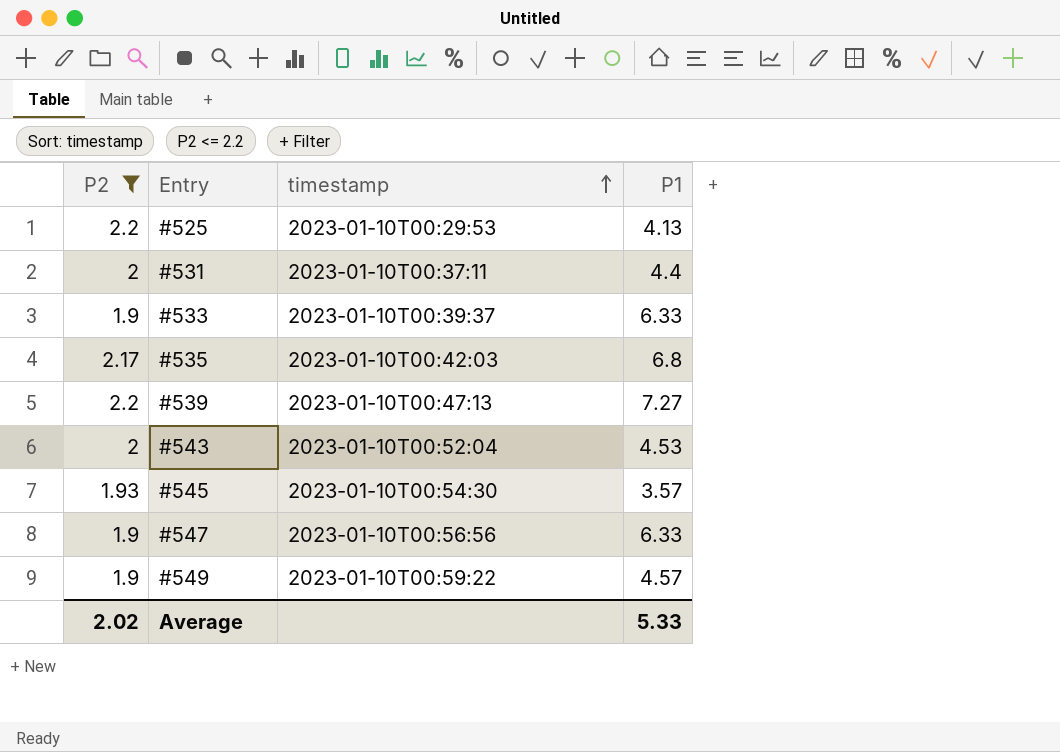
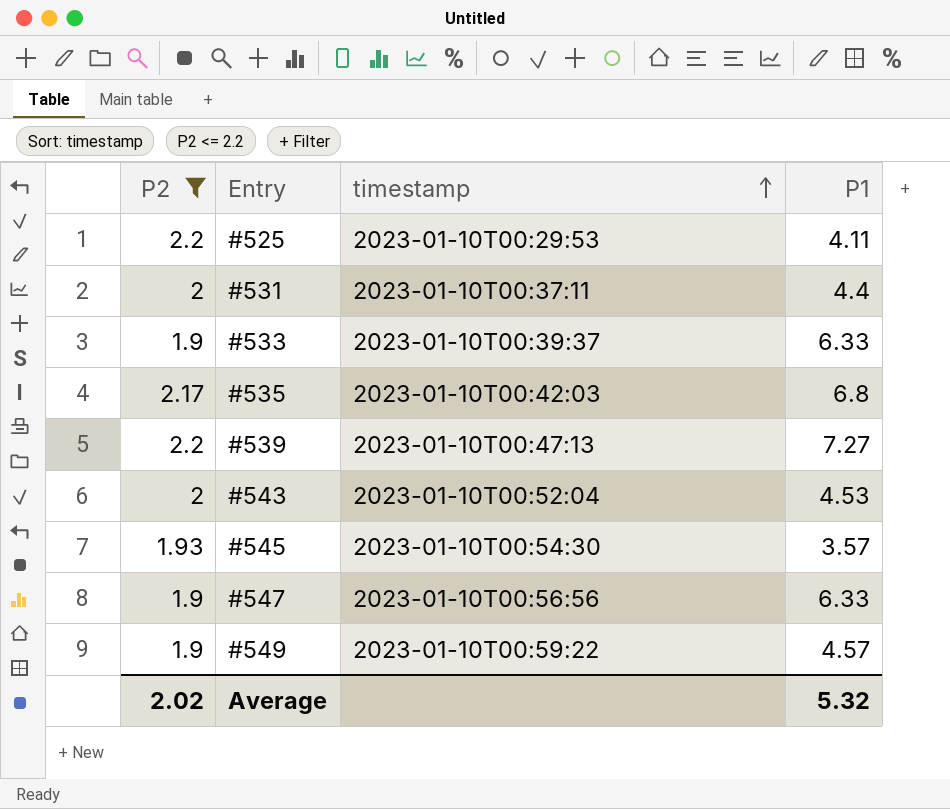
#525 | P1: 4.13 -> 4.11
Average | P1: 5.33 -> 5.32

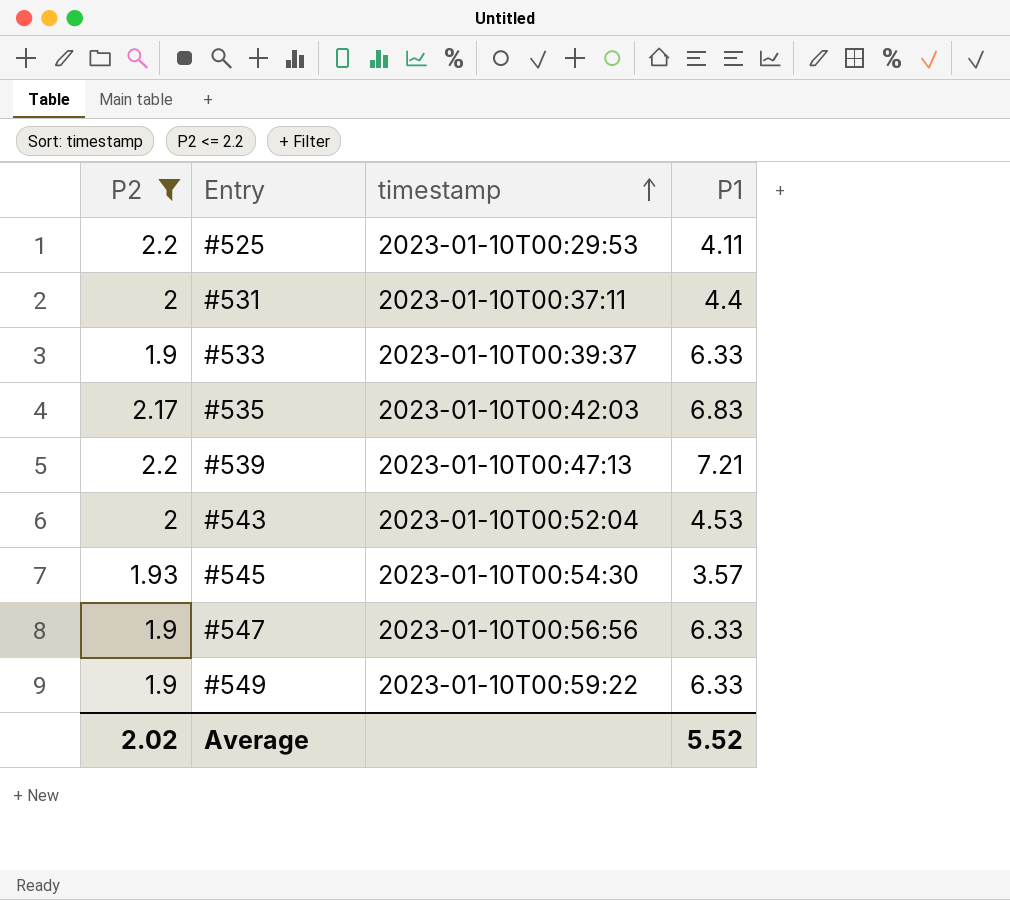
#535 | P1: 6.8 -> 6.83
#539 | P1: 7.27 -> 7.21
#549 | P1: 4.57 -> 6.33
Average | P1: 5.32 -> 5.52

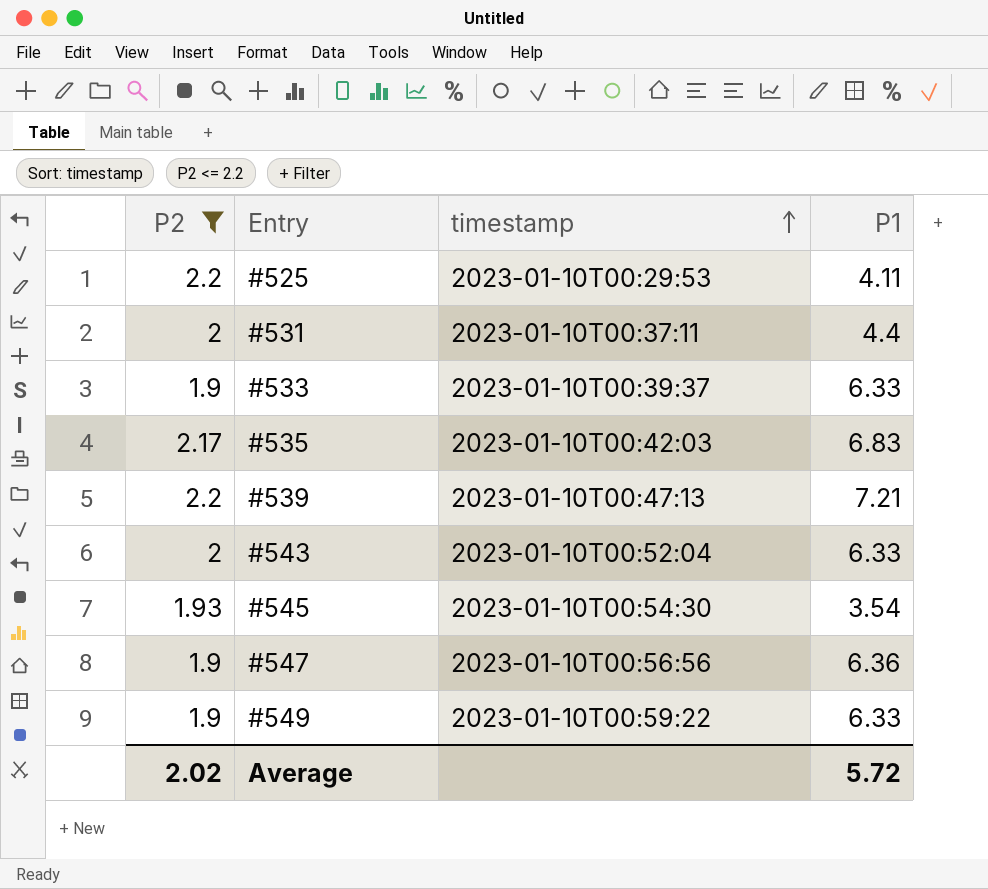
#543 | P1: 4.53 -> 6.33
#545 | P1: 3.57 -> 3.54
#547 | P1: 6.33 -> 6.36
Average | P1: 5.52 -> 5.72

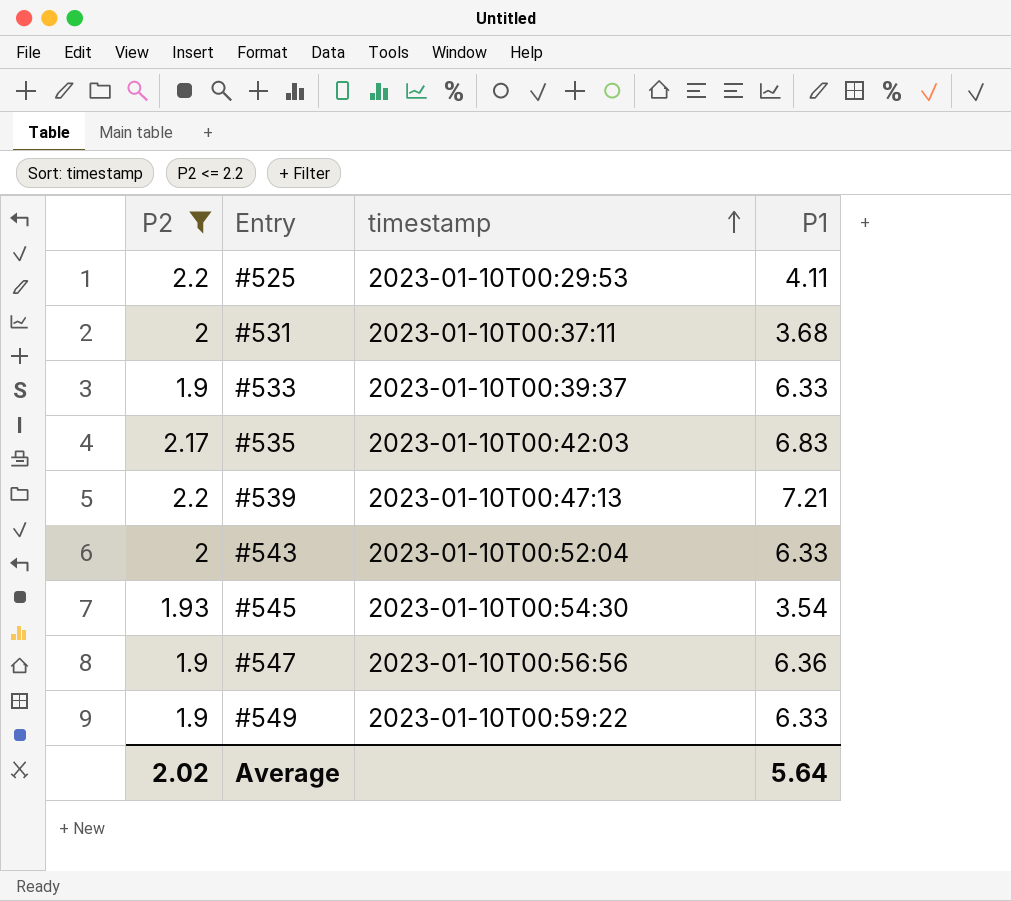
#531 | P1: 4.4 -> 3.68
Average | P1: 5.72 -> 5.64

